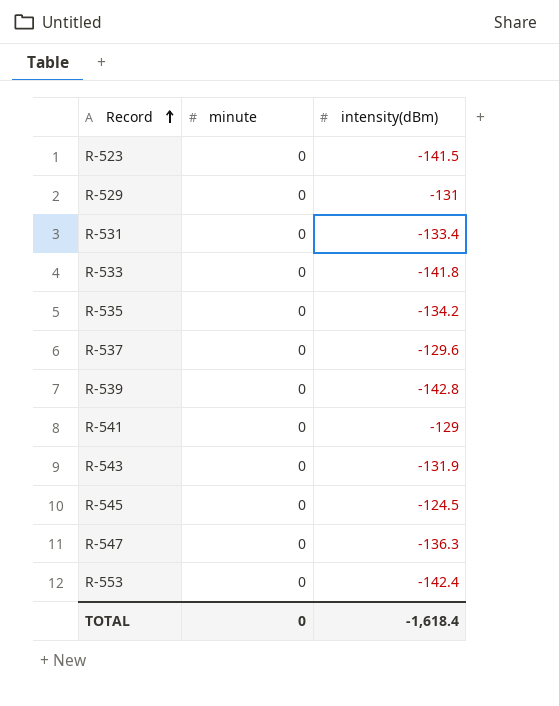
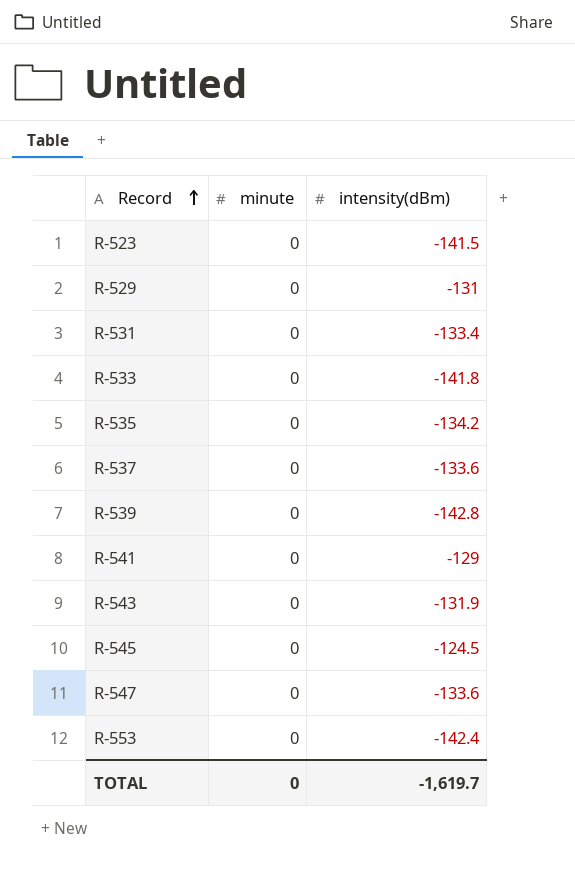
R-537 | intensity(dBm): -129.6 -> -133.6
R-547 | intensity(dBm): -136.3 -> -133.6
TOTAL | intensity(dBm): -1,618.4 -> -1,619.7

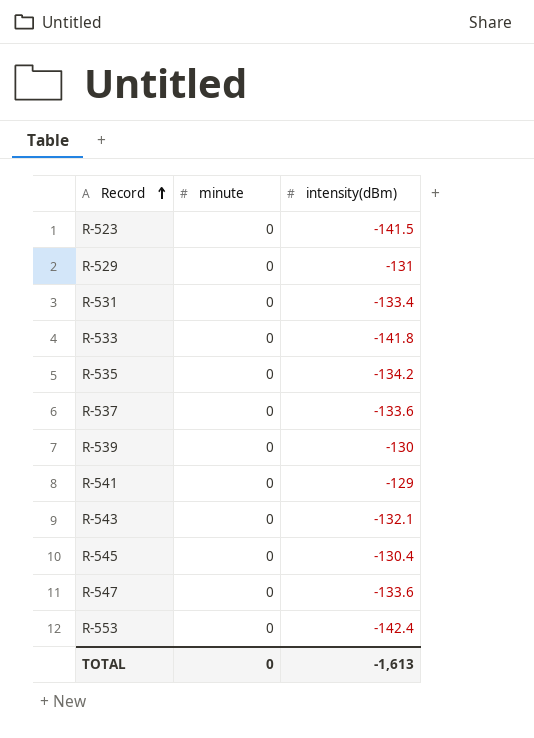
R-539 | intensity(dBm): -142.8 -> -130
R-543 | intensity(dBm): -131.9 -> -132.1
R-545 | intensity(dBm): -124.5 -> -130.4
TOTAL | intensity(dBm): -1,619.7 -> -1,613

